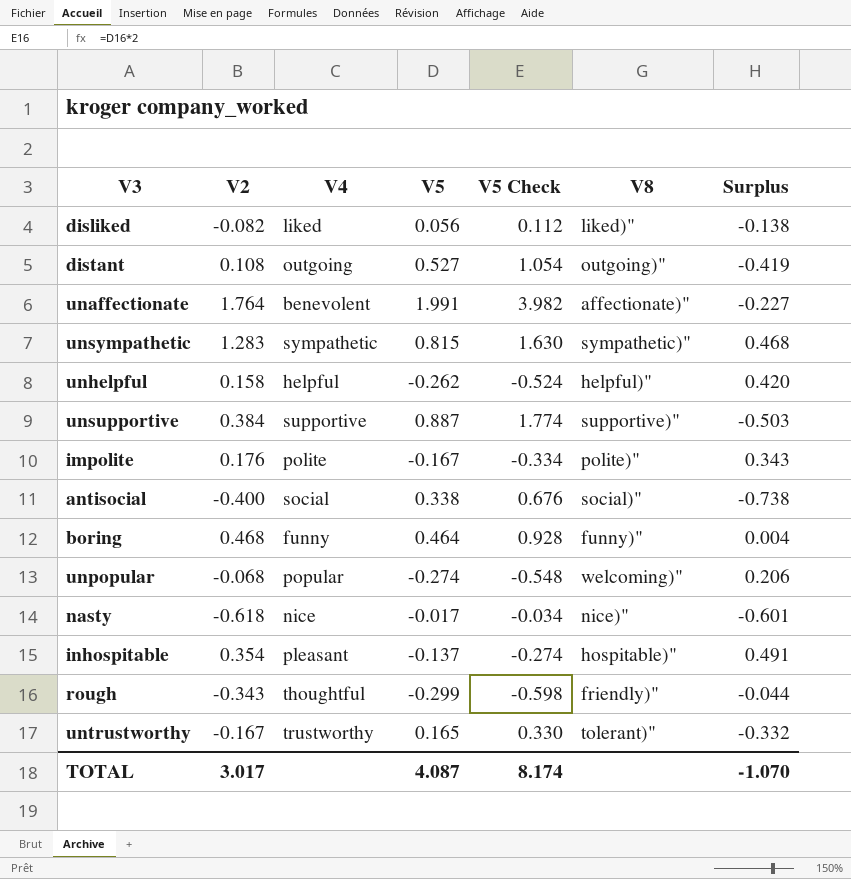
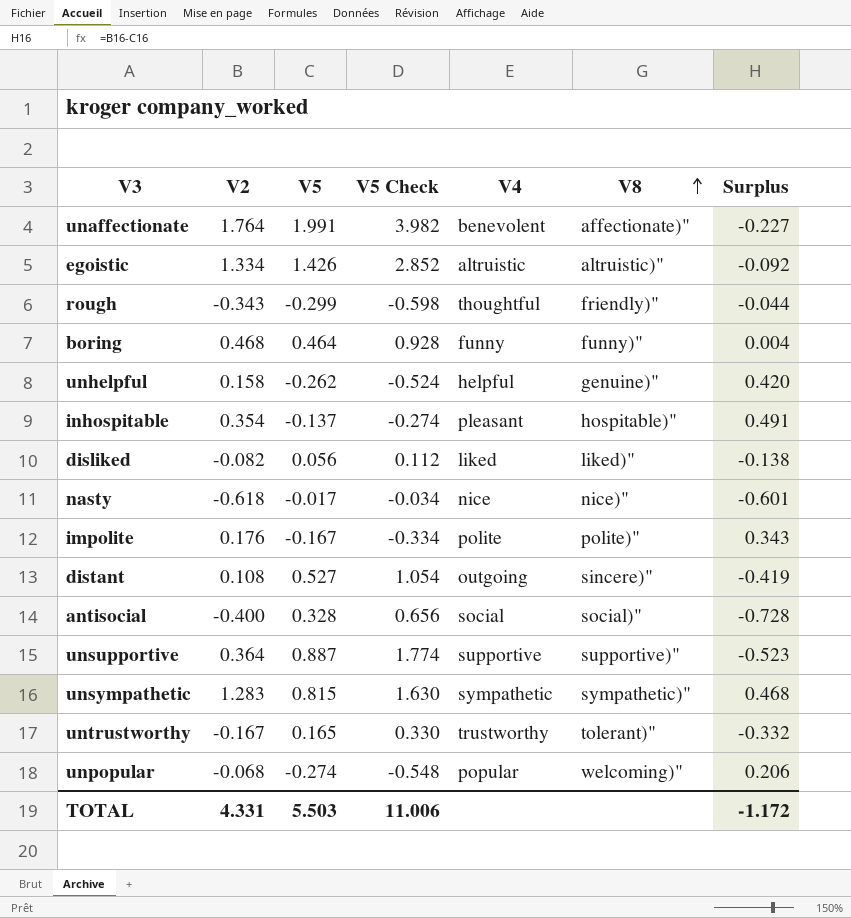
row order: none -> V8 ascending
column V4 | position: 3 -> 5
row egoistic: none -> 1.334 | 1.426 | 2.852 | altruistic | altruistic)" | -0.092
unhelpful | V8: helpful)" -> genuine)"
distant | V8: outgoing)" -> sincere)"
antisocial | V5: 0.338 -> 0.328
antisocial | V5 Check: 0.676 -> 0.656
antisocial | Surplus: -0.738 -> -0.728
unsupportive | V2: 0.384 -> 0.364
unsupportive | Surplus: -0.503 -> -0.523
TOTAL | V2: 3.017 -> 4.331
TOTAL | V5: 4.087 -> 5.503
TOTAL | V5 Check: 8.174 -> 11.006
TOTAL | Surplus: -1.070 -> -1.172

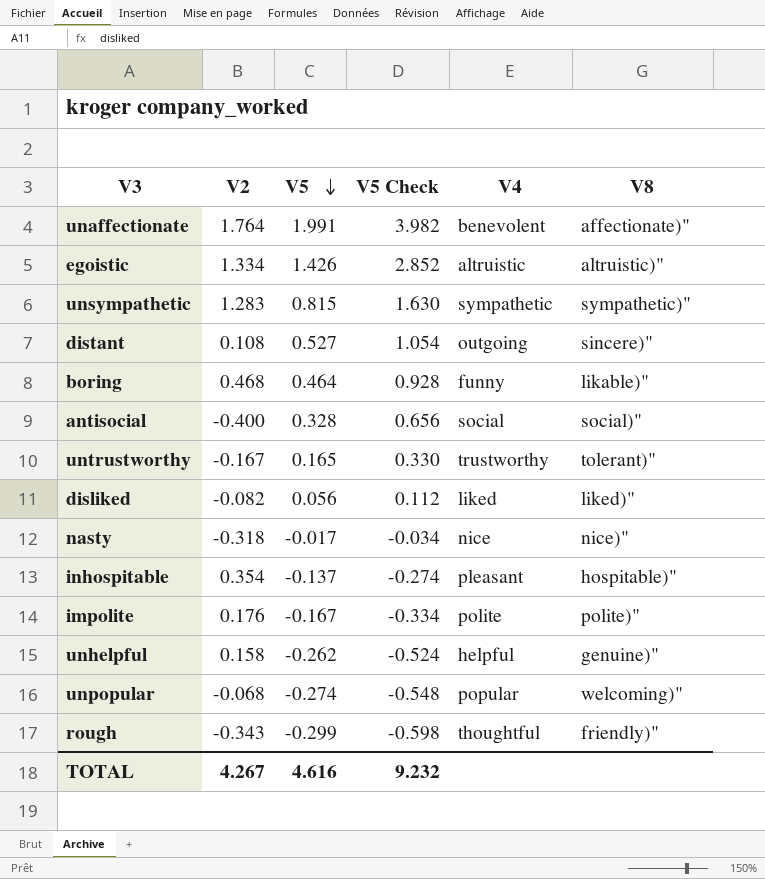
row order: V8 ascending -> V5 descending
column Surplus | formula: [V2] - [V5] -> none
row unsupportive: 0.364 | 0.887 | 1.774 | supportive | supportive)" | -0.523 -> none
boring | V8: funny)" -> likable)"
nasty | V2: -0.618 -> -0.318
TOTAL | V2: 4.331 -> 4.267
TOTAL | V5: 5.503 -> 4.616
TOTAL | V5 Check: 11.006 -> 9.232

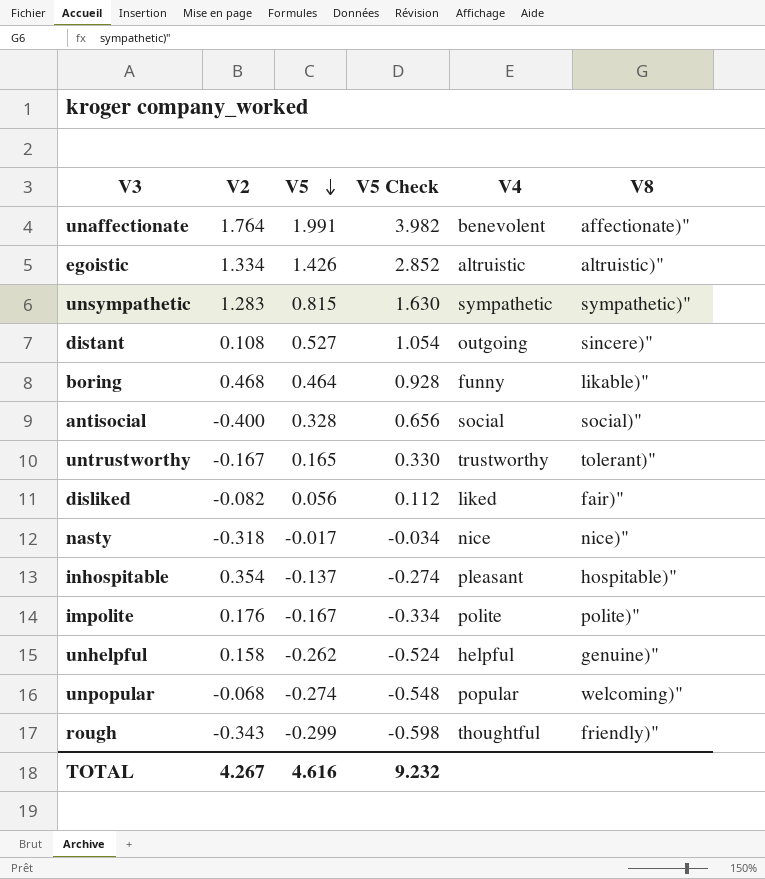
disliked | V8: liked)" -> fair)"

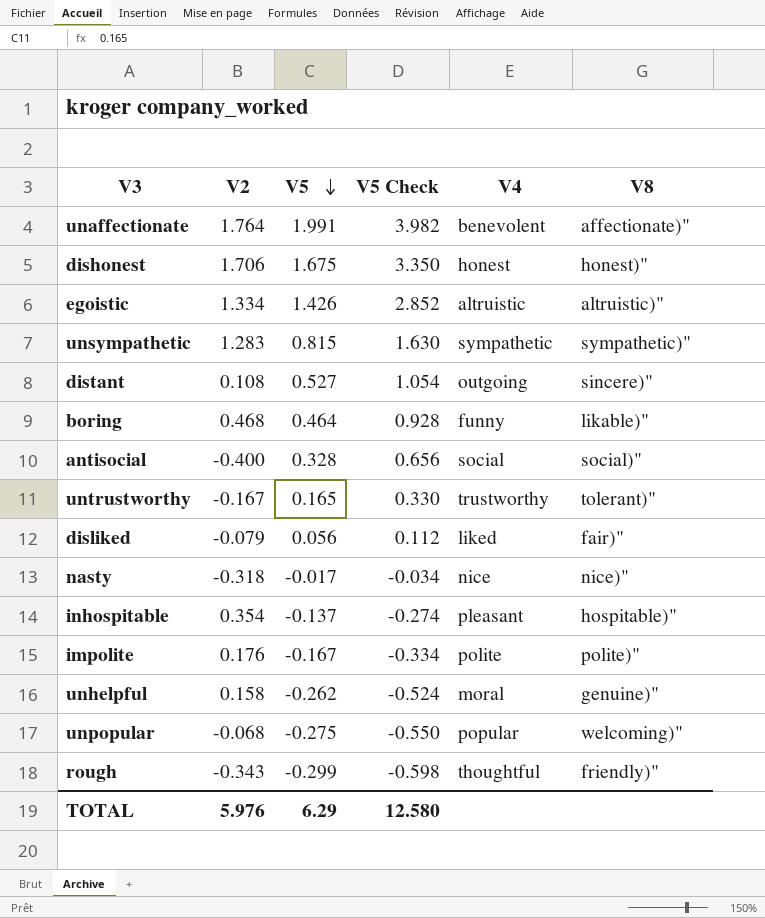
row dishonest: none -> 1.706 | 1.675 | 3.350 | honest | honest)"
disliked | V2: -0.082 -> -0.079
unhelpful | V4: helpful -> moral
unpopular | V5: -0.274 -> -0.275
unpopular | V5 Check: -0.548 -> -0.550
TOTAL | V2: 4.267 -> 5.976
TOTAL | V5: 4.616 -> 6.29
TOTAL | V5 Check: 9.232 -> 12.580

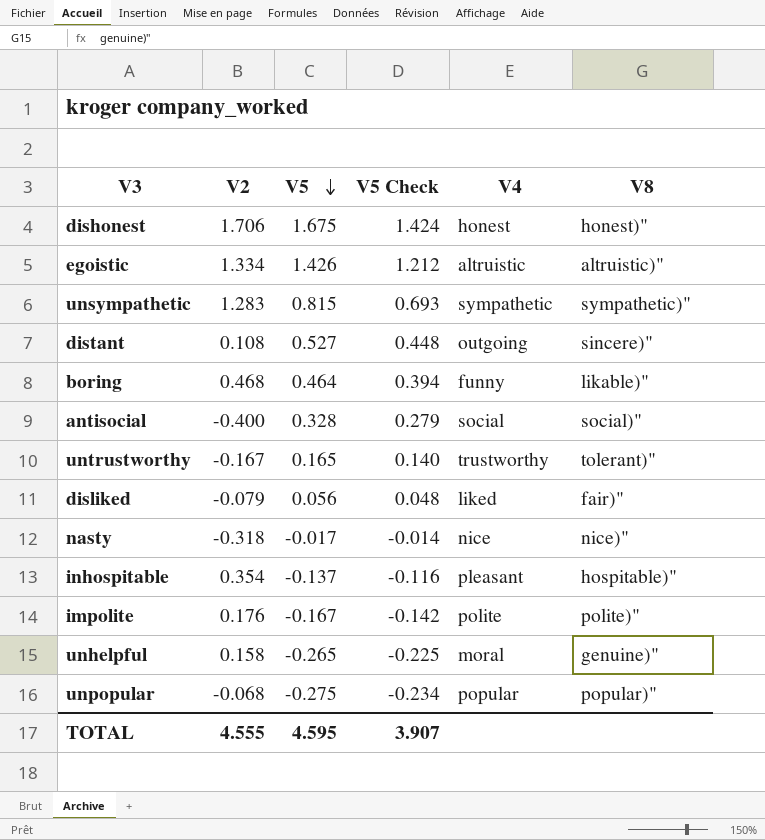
column V5 Check | formula: [V5] * 2 -> [V5] * 0.85
row unaffectionate: 1.764 | 1.991 | 3.982 | benevolent | affectionate)" -> none
row rough: -0.343 | -0.299 | -0.598 | thoughtful | friendly)" -> none
unhelpful | V5: -0.262 -> -0.265
unpopular | V8: welcoming)" -> popular)"
TOTAL | V2: 5.976 -> 4.555
TOTAL | V5: 6.29 -> 4.595
TOTAL | V5 Check: 12.580 -> 3.907

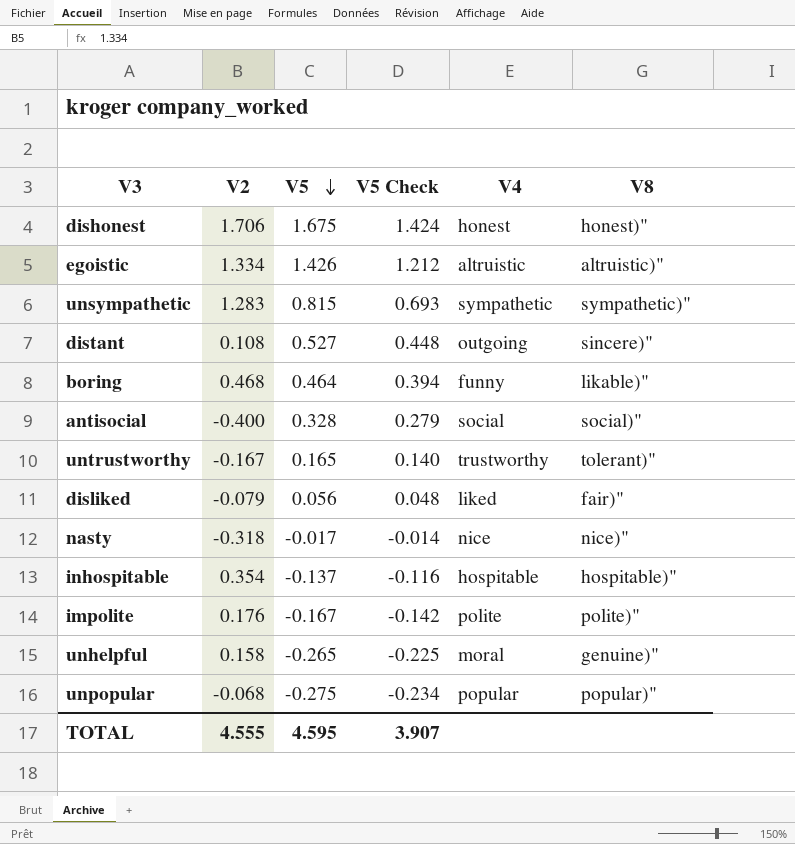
inhospitable | V4: pleasant -> hospitable

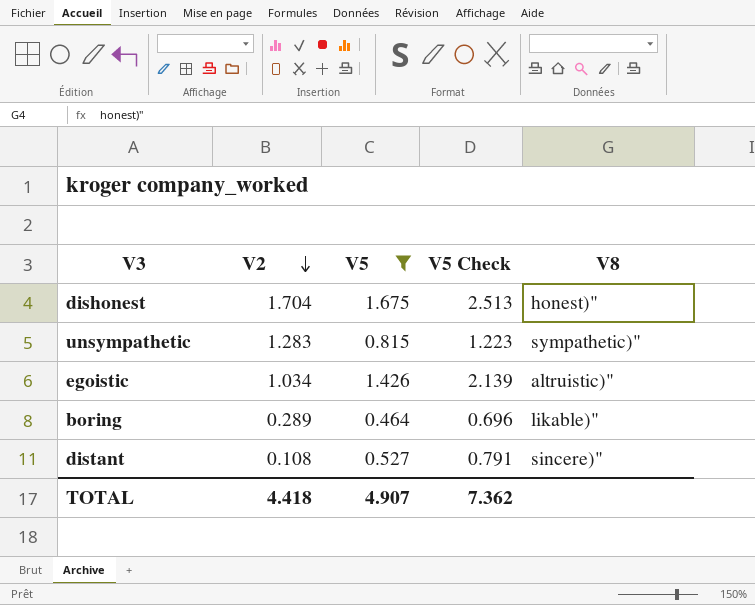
filter: none -> V5 >= 0.464
row order: V5 descending -> V2 descending
column V4 | position: 5 -> none
column V5 Check | formula: [V5] * 0.85 -> [V5] * 1.5
dishonest | V2: 1.706 -> 1.704
egoistic | V2: 1.334 -> 1.034
boring | V2: 0.468 -> 0.289
TOTAL | V2: 4.555 -> 4.418
TOTAL | V5: 4.595 -> 4.907
TOTAL | V5 Check: 3.907 -> 7.362

